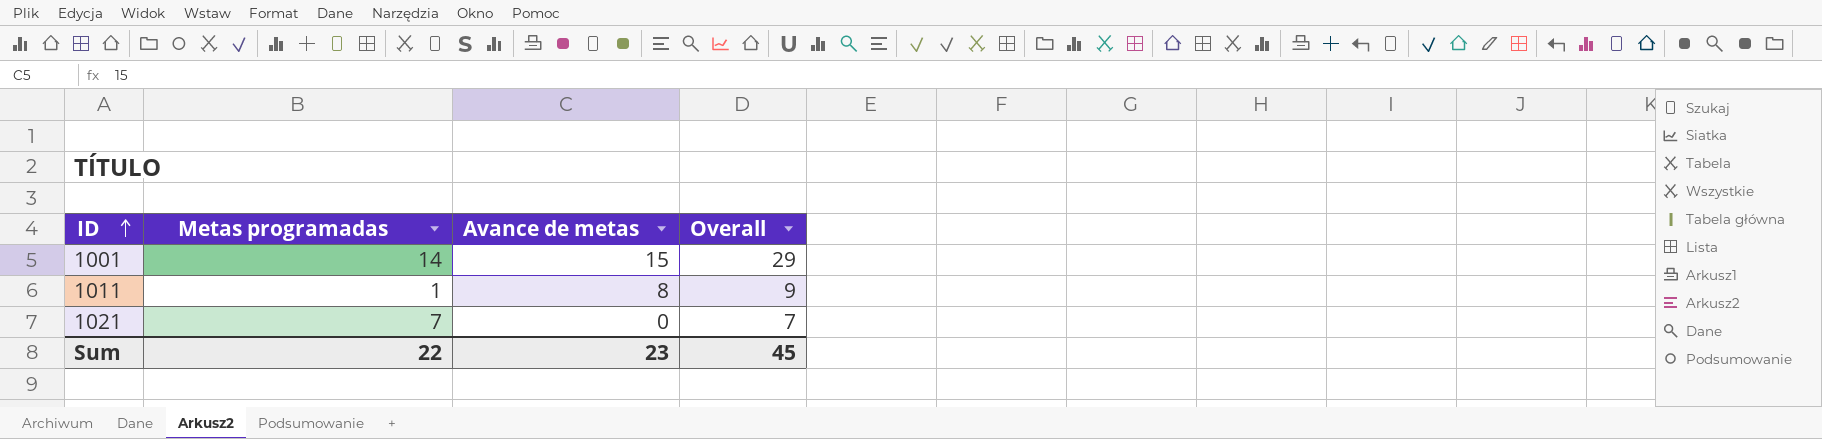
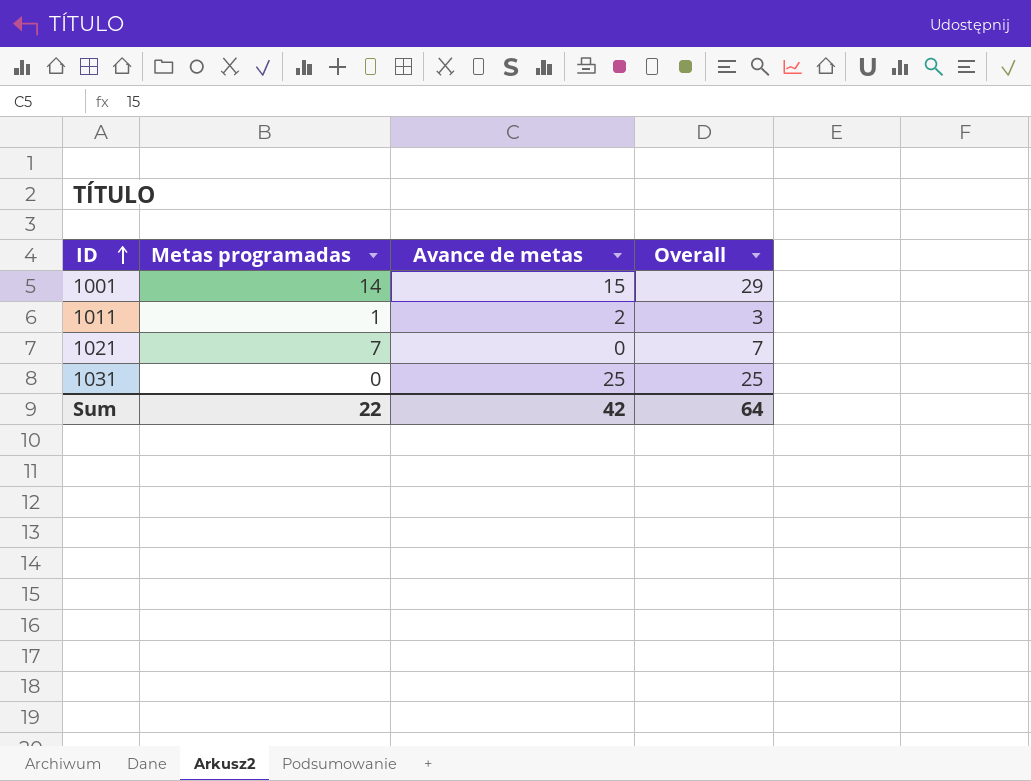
1011 | Avance de metas: 8 -> 2
1011 | Overall: 9 -> 3
row 1031: none -> 0 | 25 | 25
Sum | Avance de metas: 23 -> 42
Sum | Overall: 45 -> 64

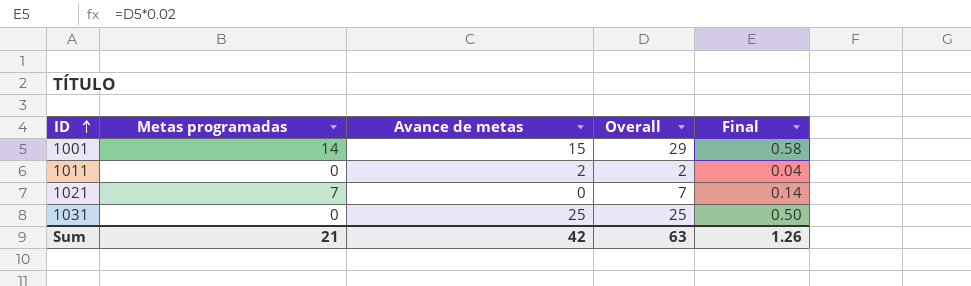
column Final | formula: none -> [Overall] * 0.02
1011 | Metas programadas: 1 -> 0
1011 | Overall: 3 -> 2
Sum | Metas programadas: 22 -> 21
Sum | Overall: 64 -> 63

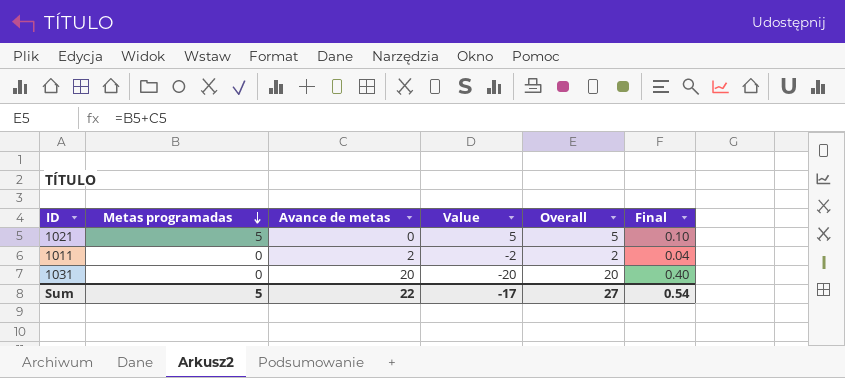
row order: ID ascending -> Metas programadas descending
column Value | formula: none -> [Metas programadas] - [Avance de metas]
row 1001: 14 | 15 | 29 | 0.58 -> none
1021 | Metas programadas: 7 -> 5
1021 | Overall: 7 -> 5
1021 | Final: 0.14 -> 0.10
1031 | Avance de metas: 25 -> 20
1031 | Overall: 25 -> 20
1031 | Final: 0.50 -> 0.40
Sum | Metas programadas: 21 -> 5
Sum | Avance de metas: 42 -> 22
Sum | Overall: 63 -> 27
Sum | Final: 1.26 -> 0.54

